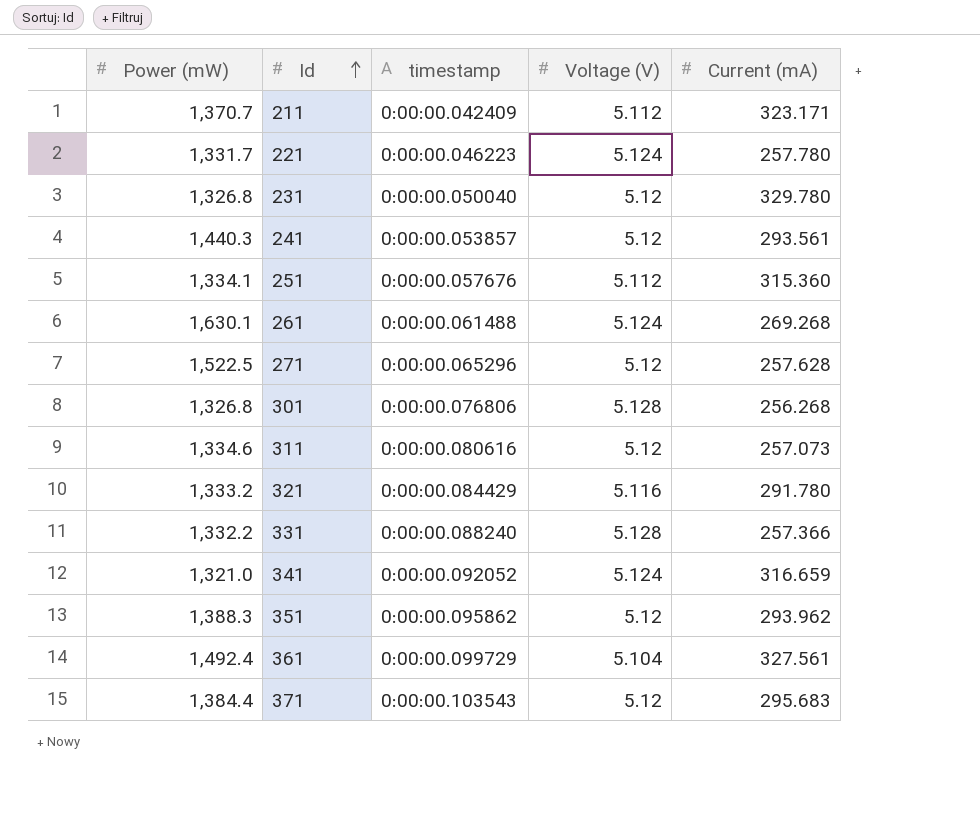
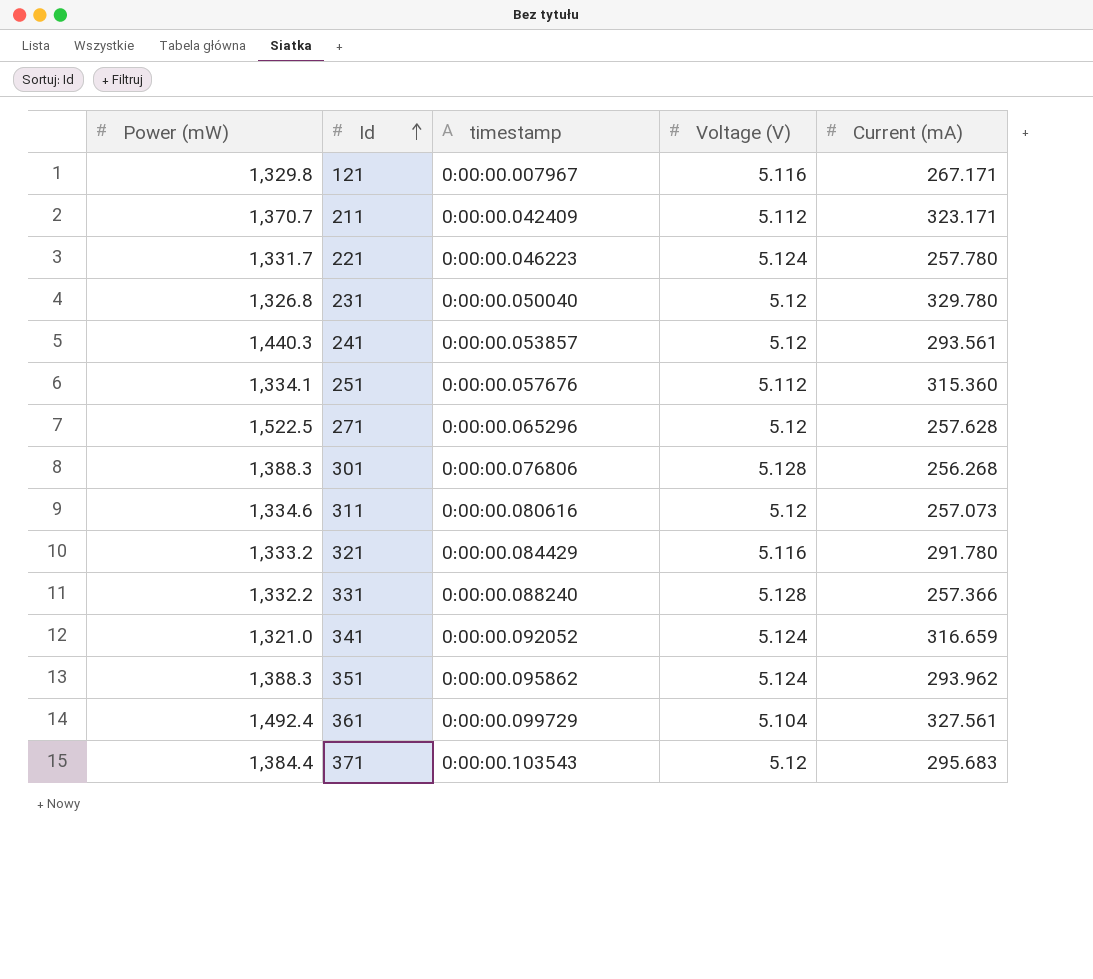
row 261: 1,630.1 | 0:00:00.061488 | 5.124 | 269.268 -> none
row 121: none -> 1,329.8 | 0:00:00.007967 | 5.116 | 267.171
301 | Power (mW): 1,326.8 -> 1,388.3
351 | Voltage (V): 5.12 -> 5.124

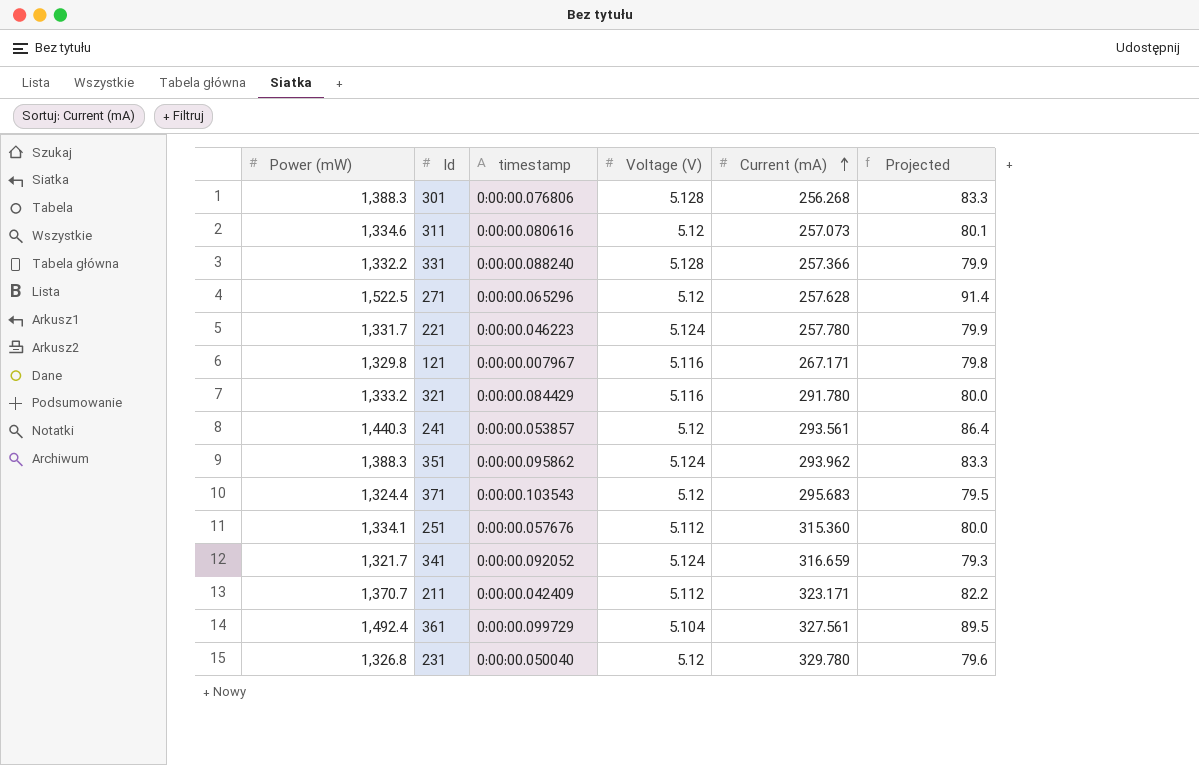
row order: Id ascending -> Current (mA) ascending
column Projected | formula: none -> [Power (mW)] * 0.06
371 | Power (mW): 1,384.4 -> 1,324.4
341 | Power (mW): 1,321.0 -> 1,321.7

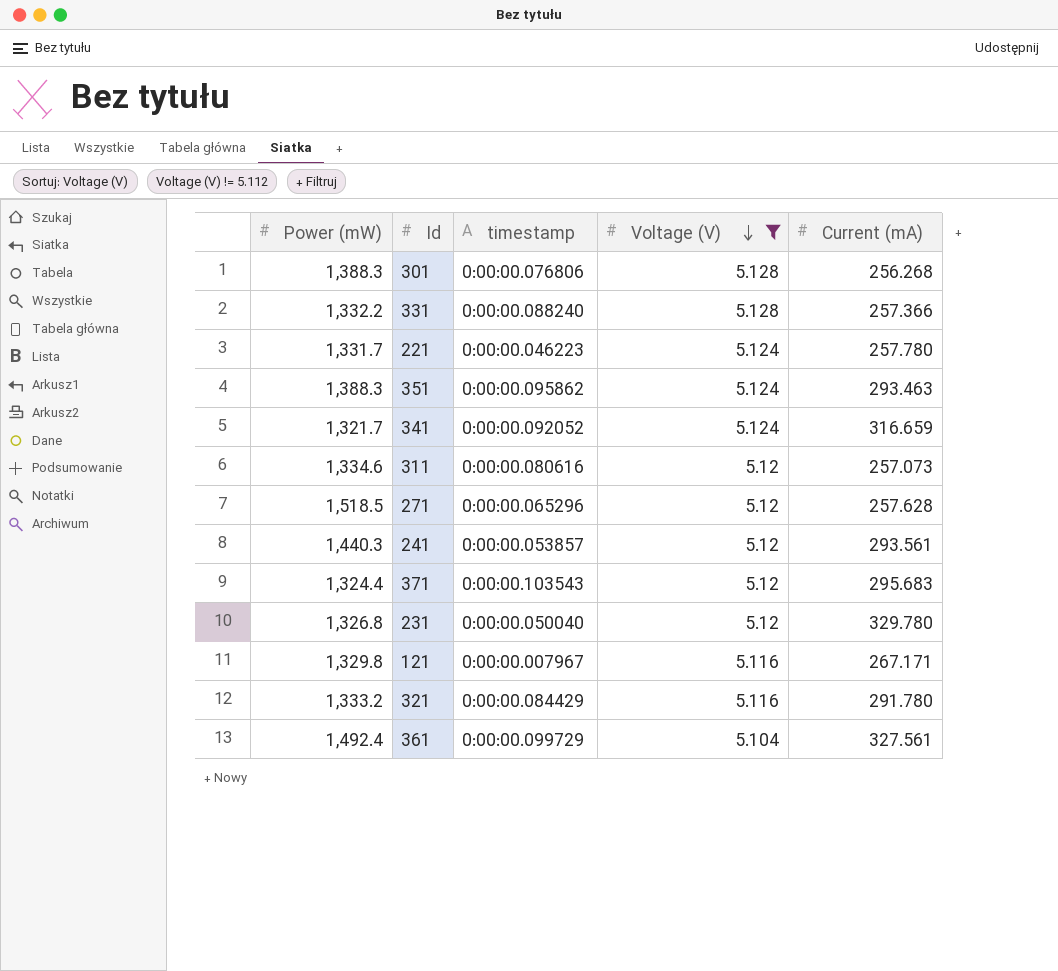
filter: none -> Voltage (V) != 5.112
row order: Current (mA) ascending -> Voltage (V) descending
column Projected | formula: [Power (mW)] * 0.06 -> none
351 | Current (mA): 293.962 -> 293.463
271 | Power (mW): 1,522.5 -> 1,518.5

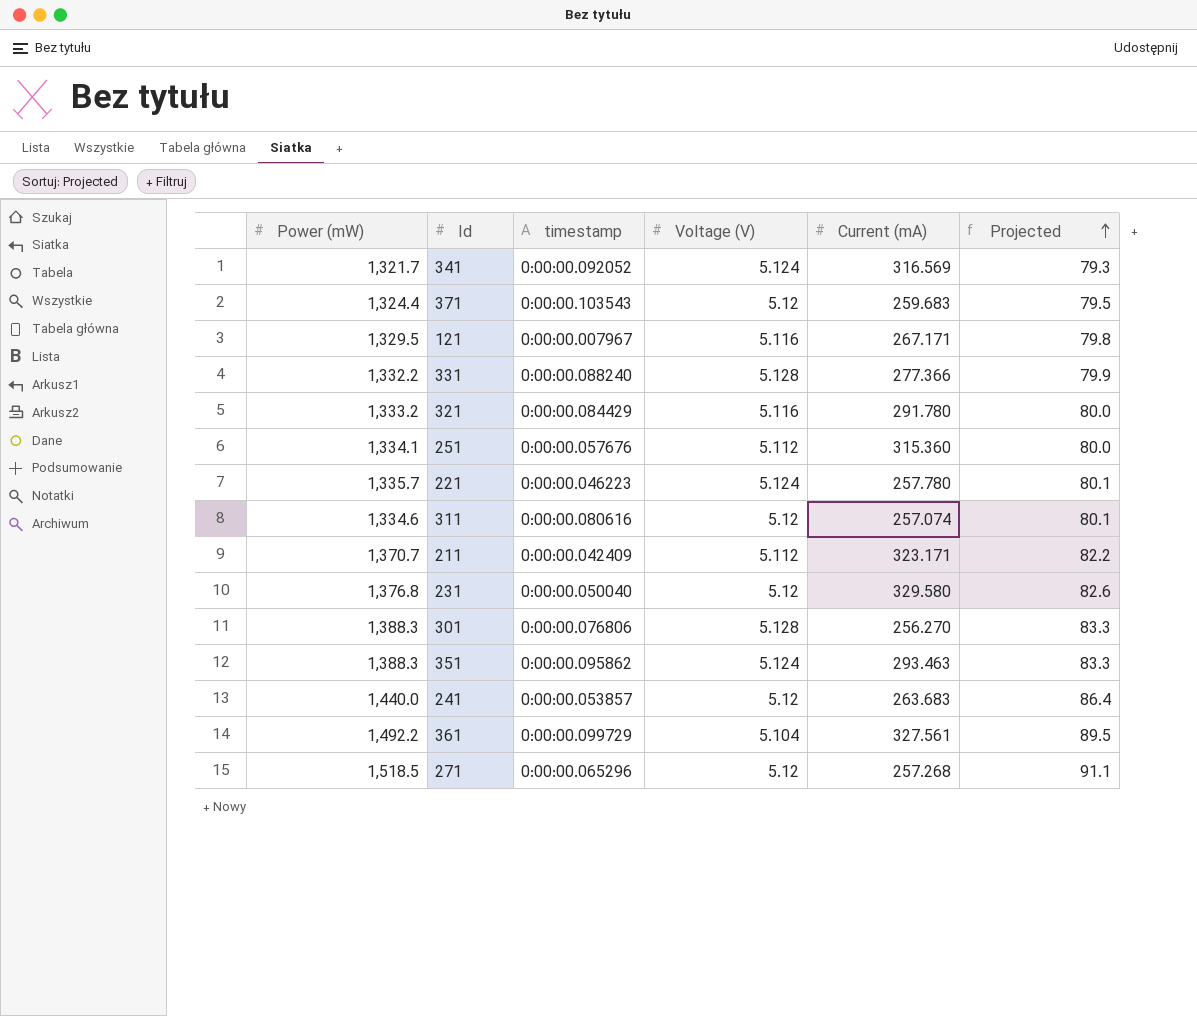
filter: Voltage (V) != 5.112 -> none
row order: Voltage (V) descending -> Projected ascending
column Projected | formula: none -> [Power (mW)] * 0.06
341 | Current (mA): 316.659 -> 316.569
371 | Current (mA): 295.683 -> 259.683
121 | Power (mW): 1,329.8 -> 1,329.5
331 | Current (mA): 257.366 -> 277.366
221 | Power (mW): 1,331.7 -> 1,335.7
311 | Current (mA): 257.073 -> 257.074
231 | Power (mW): 1,326.8 -> 1,376.8
231 | Current (mA): 329.780 -> 329.580
301 | Current (mA): 256.268 -> 256.270
241 | Power (mW): 1,440.3 -> 1,440.0
241 | Current (mA): 293.561 -> 263.683
361 | Power (mW): 1,492.4 -> 1,492.2
271 | Current (mA): 257.628 -> 257.268

